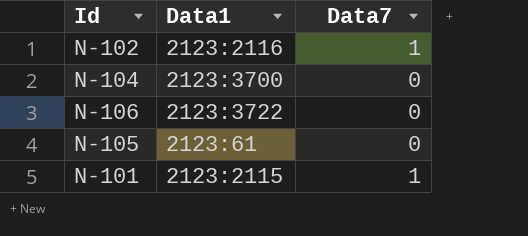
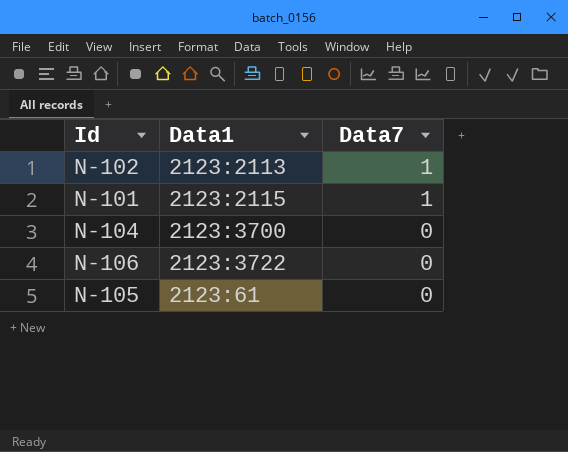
row order: none -> Data7 descending
N-102 | Data1: 2123:2116 -> 2123:2113

